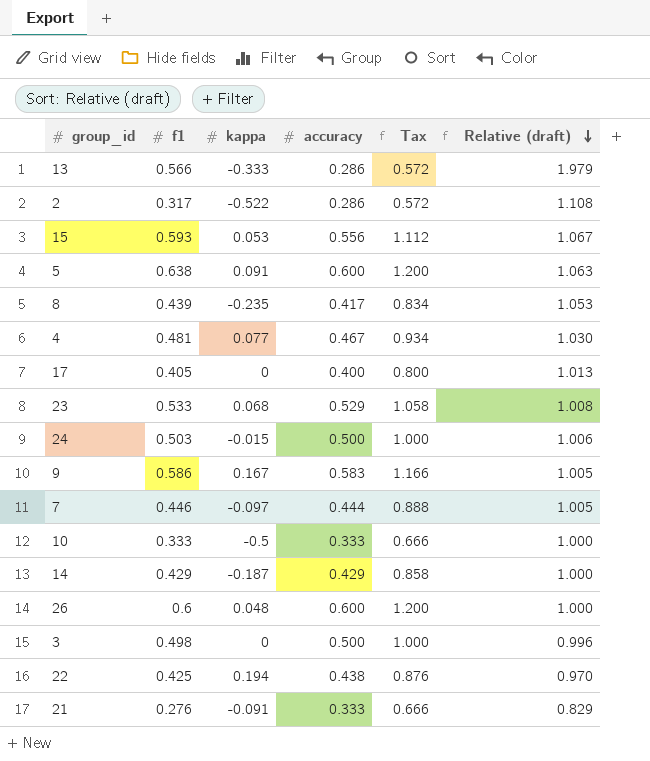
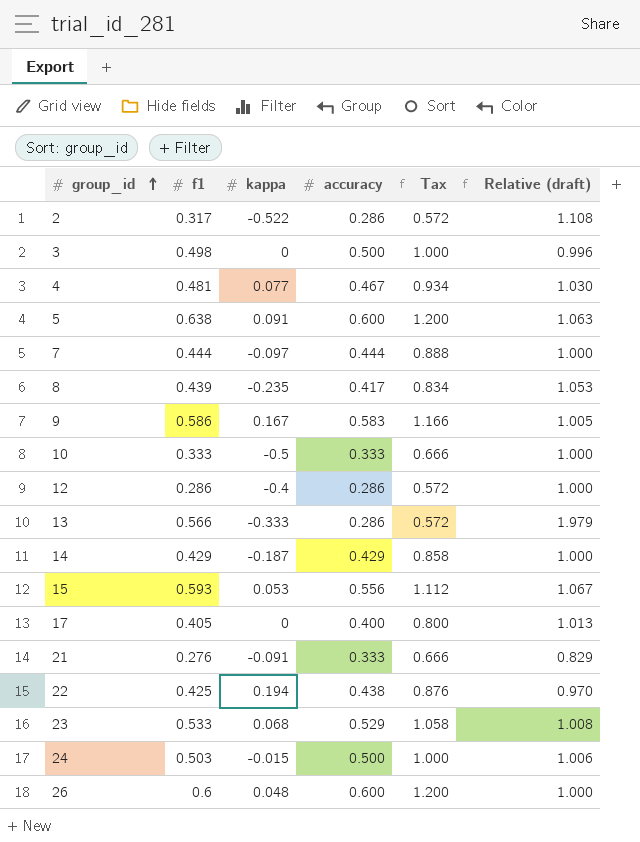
row order: Relative (draft) descending -> group_id ascending
7 | f1: 0.446 -> 0.444
7 | Relative (draft): 1.005 -> 1.000
row 12: none -> 0.286 | -0.4 | 0.286 | 0.572 | 1.000

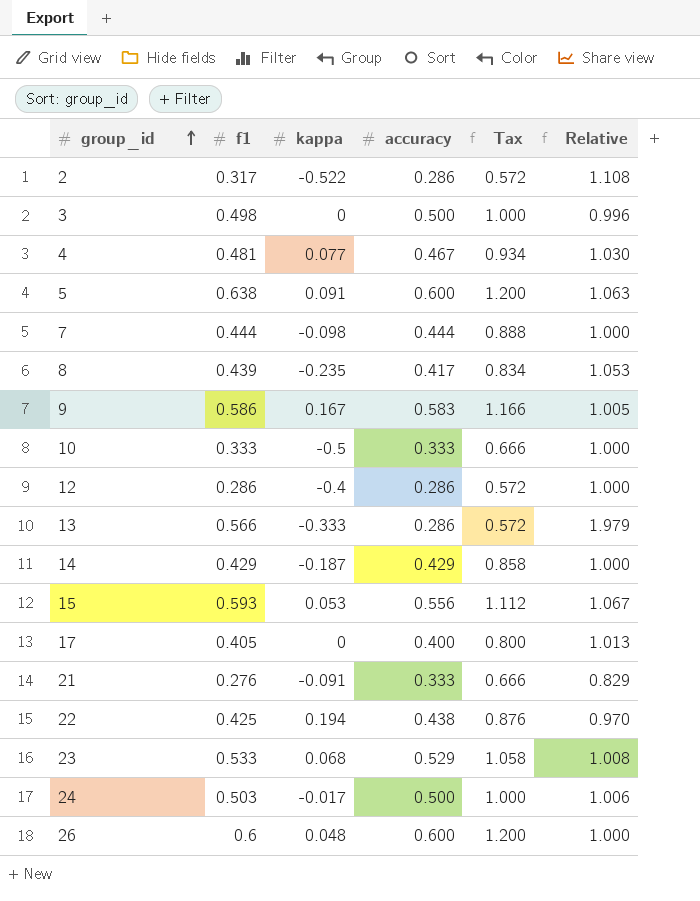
column name: Relative (draft) -> Relative
7 | kappa: -0.097 -> -0.098
24 | kappa: -0.015 -> -0.017

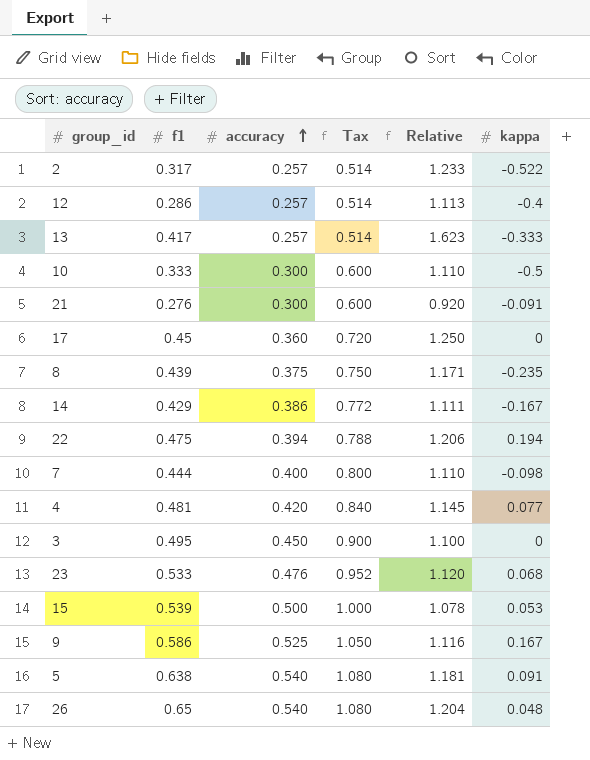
row order: group_id ascending -> accuracy ascending
column kappa | position: 3 -> 6
row 24: 0.503 | -0.017 | 0.500 | 1.000 | 1.006 -> none
2 | accuracy: 0.286 -> 0.257
2 | Tax: 0.572 -> 0.514
2 | Relative: 1.108 -> 1.233
12 | accuracy: 0.286 -> 0.257
12 | Tax: 0.572 -> 0.514
12 | Relative: 1.000 -> 1.113
13 | f1: 0.566 -> 0.417
13 | accuracy: 0.286 -> 0.257
13 | Tax: 0.572 -> 0.514
13 | Relative: 1.979 -> 1.623
10 | accuracy: 0.333 -> 0.300
10 | Tax: 0.666 -> 0.600
10 | Relative: 1.000 -> 1.110
21 | accuracy: 0.333 -> 0.300
21 | Tax: 0.666 -> 0.600
21 | Relative: 0.829 -> 0.920
17 | f1: 0.405 -> 0.45
17 | accuracy: 0.400 -> 0.360
17 | Tax: 0.800 -> 0.720
17 | Relative: 1.013 -> 1.250
8 | accuracy: 0.417 -> 0.375
8 | Tax: 0.834 -> 0.750
8 | Relative: 1.053 -> 1.171
14 | accuracy: 0.429 -> 0.386
14 | Tax: 0.858 -> 0.772
14 | Relative: 1.000 -> 1.111
14 | kappa: -0.187 -> -0.167
22 | f1: 0.425 -> 0.475
22 | accuracy: 0.438 -> 0.394
22 | Tax: 0.876 -> 0.788
22 | Relative: 0.970 -> 1.206
7 | accuracy: 0.444 -> 0.400
7 | Tax: 0.888 -> 0.800
7 | Relative: 1.000 -> 1.110
4 | accuracy: 0.467 -> 0.420
4 | Tax: 0.934 -> 0.840
4 | Relative: 1.030 -> 1.145
3 | f1: 0.498 -> 0.495
3 | accuracy: 0.500 -> 0.450
3 | Tax: 1.000 -> 0.900
3 | Relative: 0.996 -> 1.100
23 | accuracy: 0.529 -> 0.476
23 | Tax: 1.058 -> 0.952
23 | Relative: 1.008 -> 1.120
15 | f1: 0.593 -> 0.539
15 | accuracy: 0.556 -> 0.500
15 | Tax: 1.112 -> 1.000
15 | Relative: 1.067 -> 1.078
9 | accuracy: 0.583 -> 0.525
9 | Tax: 1.166 -> 1.050
9 | Relative: 1.005 -> 1.116
5 | accuracy: 0.600 -> 0.540
5 | Tax: 1.200 -> 1.080
5 | Relative: 1.063 -> 1.181
26 | f1: 0.6 -> 0.65
26 | accuracy: 0.600 -> 0.540
26 | Tax: 1.200 -> 1.080
26 | Relative: 1.000 -> 1.204

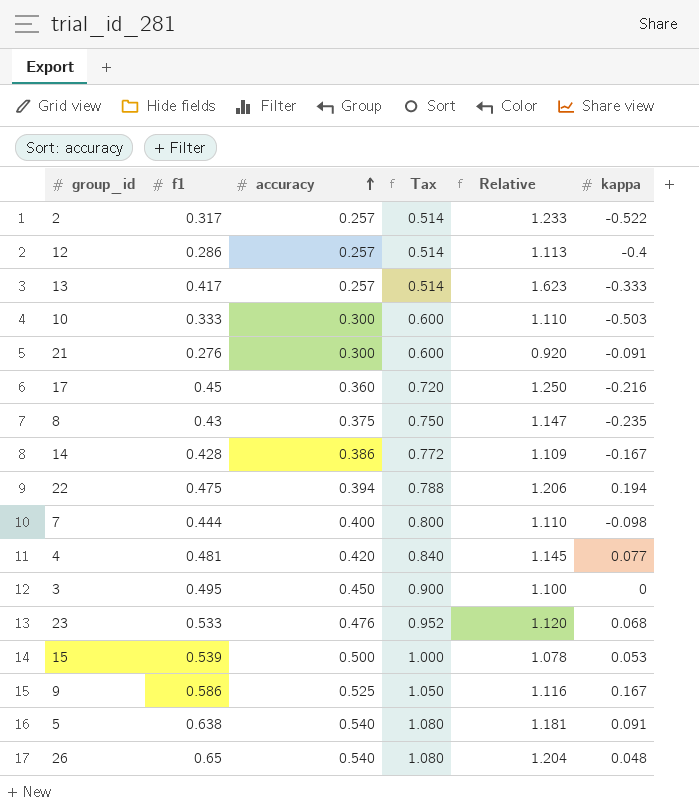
10 | kappa: -0.5 -> -0.503
17 | kappa: 0 -> -0.216
8 | f1: 0.439 -> 0.43
8 | Relative: 1.171 -> 1.147
14 | f1: 0.429 -> 0.428
14 | Relative: 1.111 -> 1.109

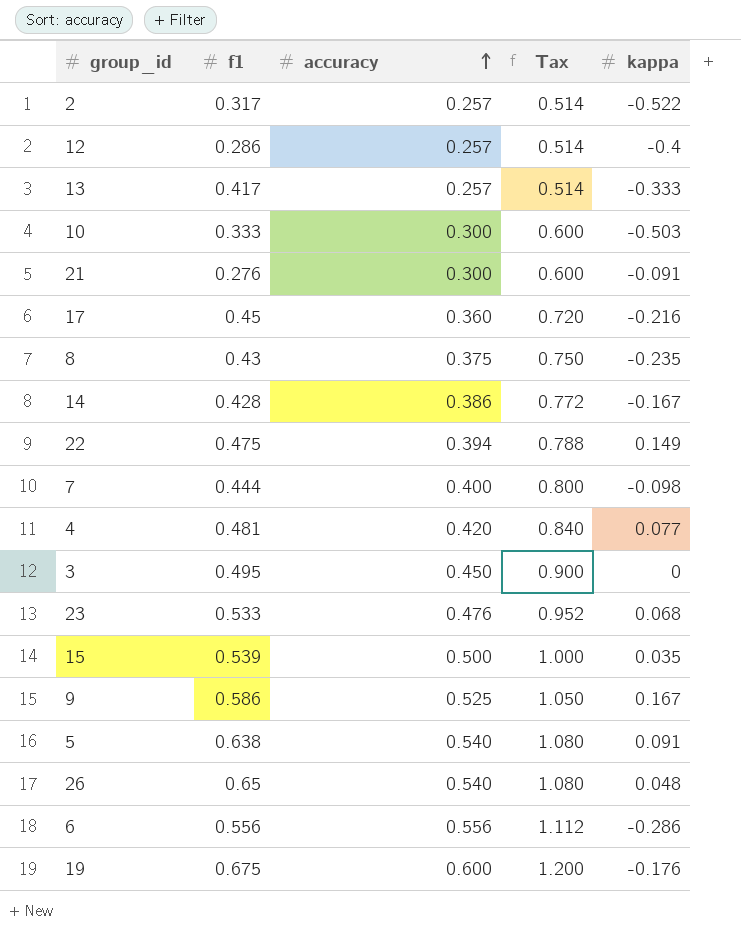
column Relative | formula: [f1] / [accuracy] -> none
22 | kappa: 0.194 -> 0.149
15 | kappa: 0.053 -> 0.035
row 6: none -> 0.556 | 0.556 | 1.112 | -0.286
row 19: none -> 0.675 | 0.600 | 1.200 | -0.176

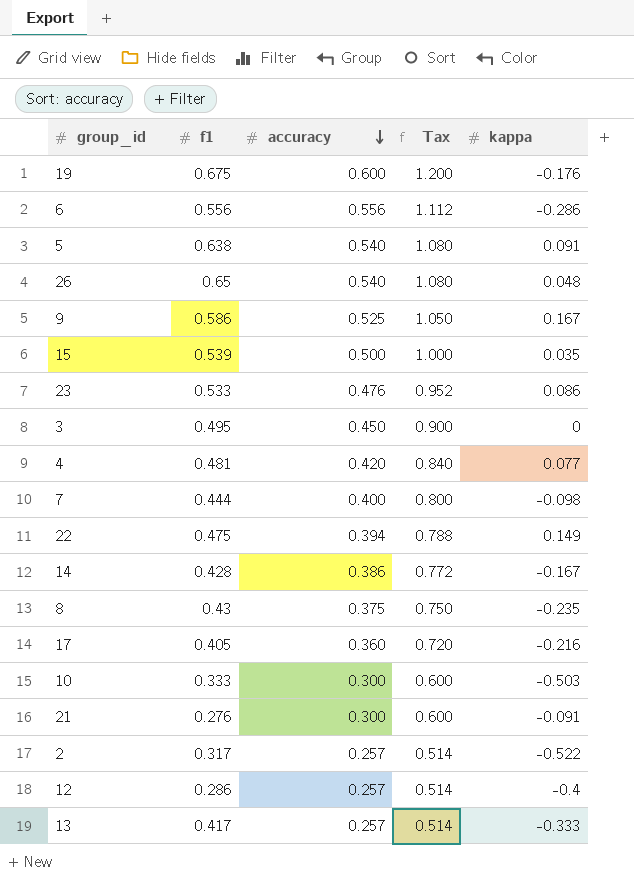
row order: accuracy ascending -> accuracy descending
23 | kappa: 0.068 -> 0.086
17 | f1: 0.45 -> 0.405

